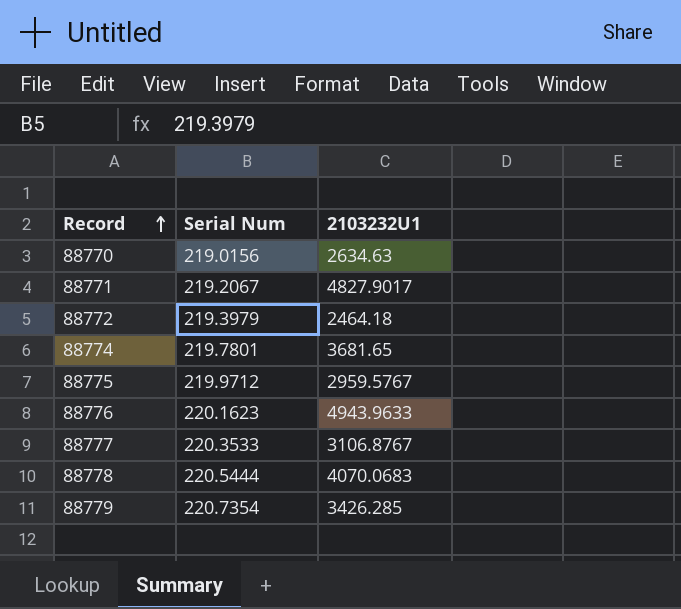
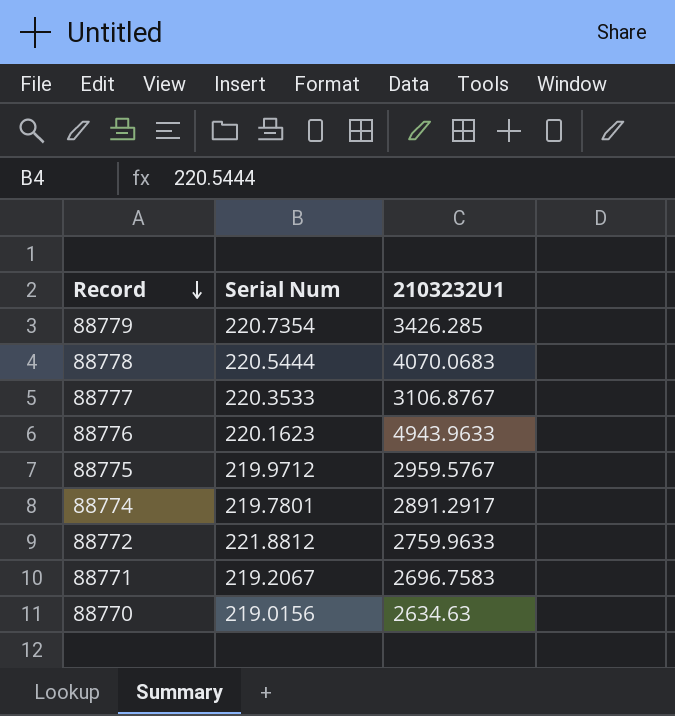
row order: Record ascending -> Record descending
88774 | 2103232U1: 3681.65 -> 2891.2917
88772 | Serial Num: 219.3979 -> 221.8812
88772 | 2103232U1: 2464.18 -> 2759.9633
88771 | 2103232U1: 4827.9017 -> 2696.7583

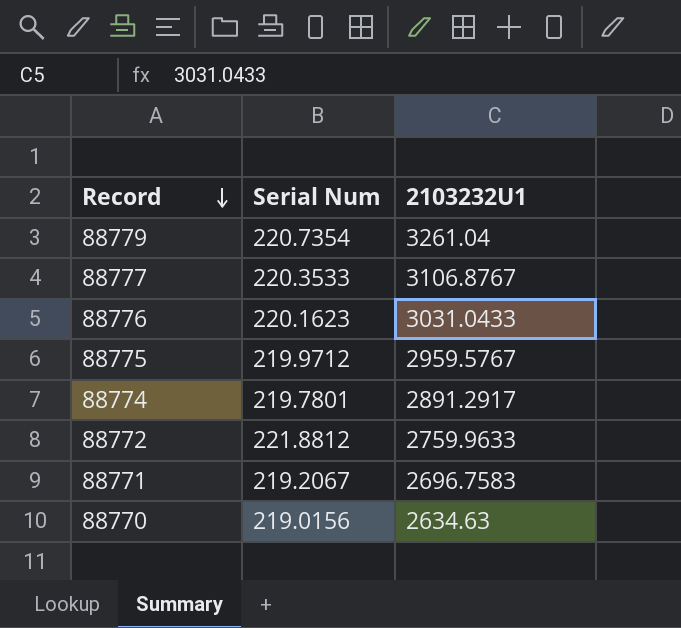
row 88778: 220.5444 | 4070.0683 -> none
88779 | 2103232U1: 3426.285 -> 3261.04
88776 | 2103232U1: 4943.9633 -> 3031.0433

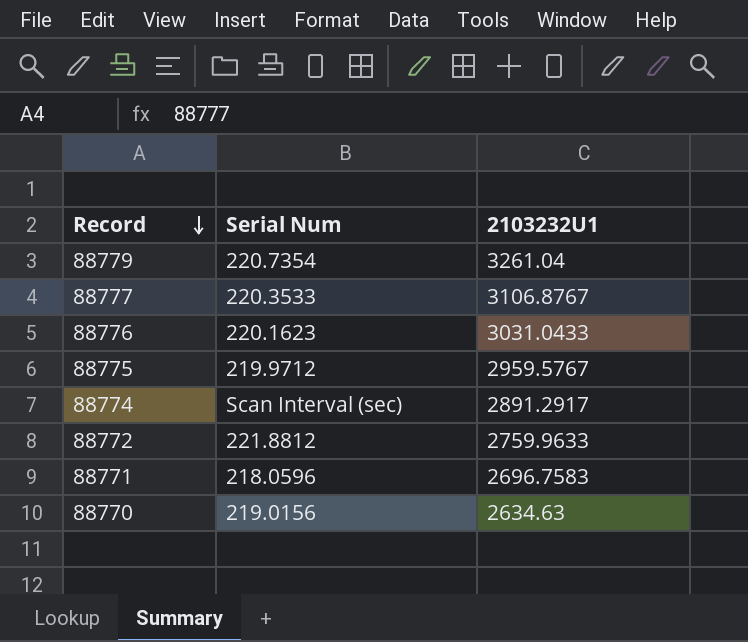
88774 | Serial Num: 219.7801 -> Scan Interval (sec)
88771 | Serial Num: 219.2067 -> 218.0596

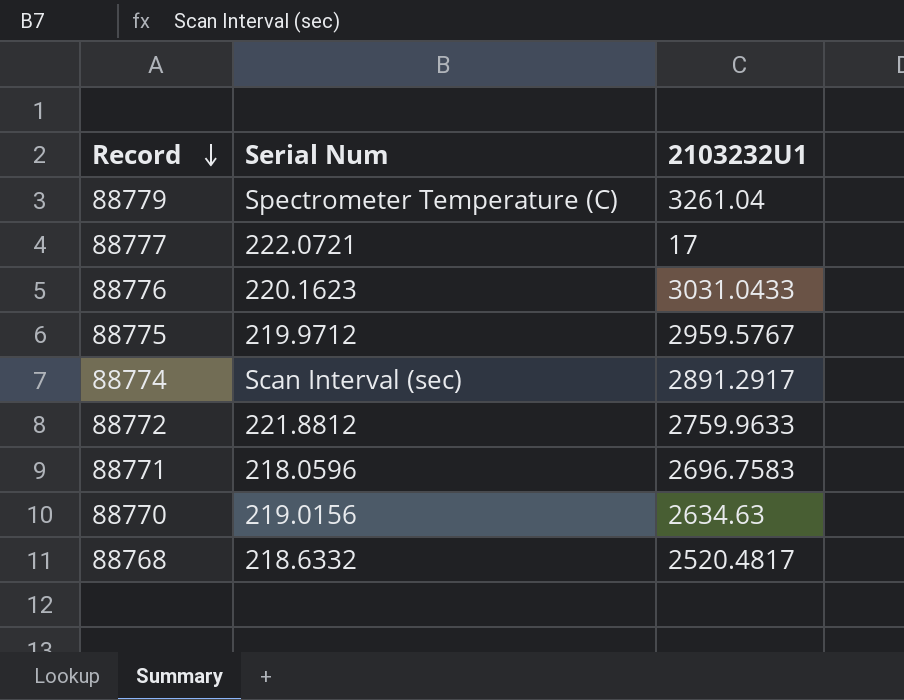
88779 | Serial Num: 220.7354 -> Spectrometer Temperature (C)
88777 | Serial Num: 220.3533 -> 222.0721
88777 | 2103232U1: 3106.8767 -> 17
row 88768: none -> 218.6332 | 2520.4817

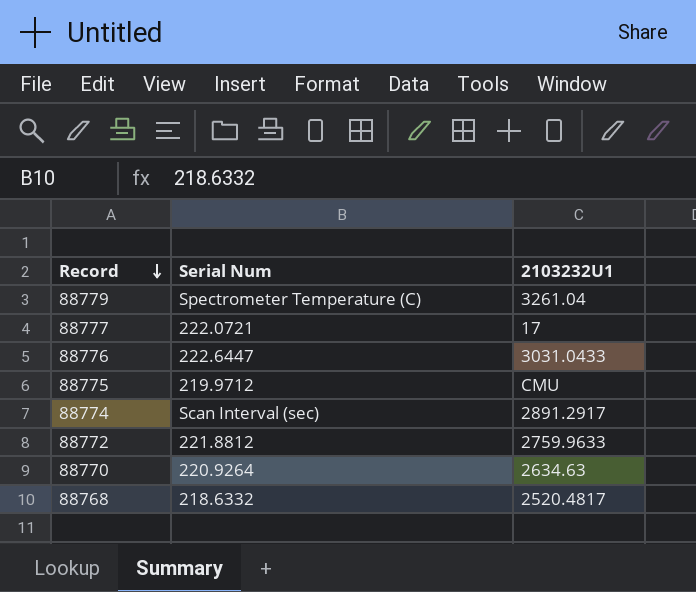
row 88771: 218.0596 | 2696.7583 -> none
88776 | Serial Num: 220.1623 -> 222.6447
88775 | 2103232U1: 2959.5767 -> CMU
88770 | Serial Num: 219.0156 -> 220.9264

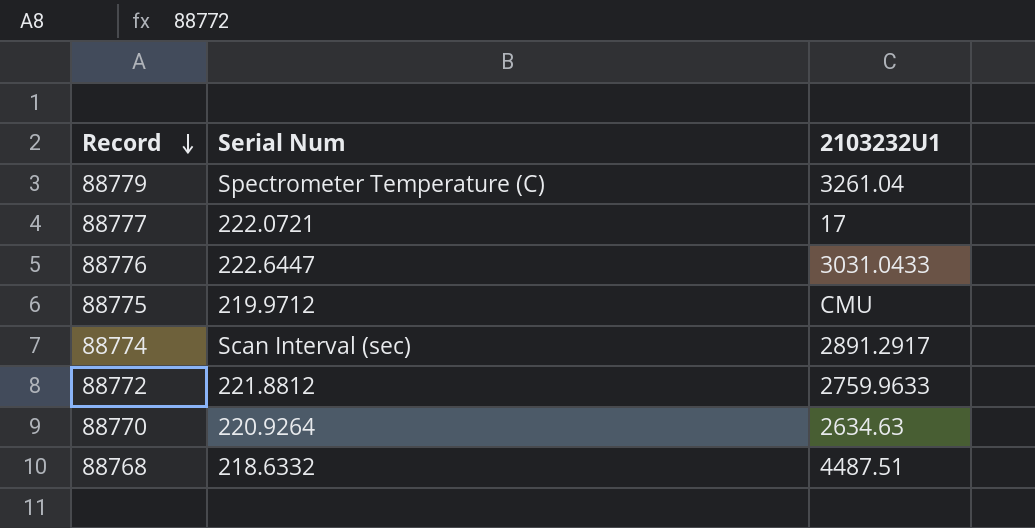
88768 | 2103232U1: 2520.4817 -> 4487.51

